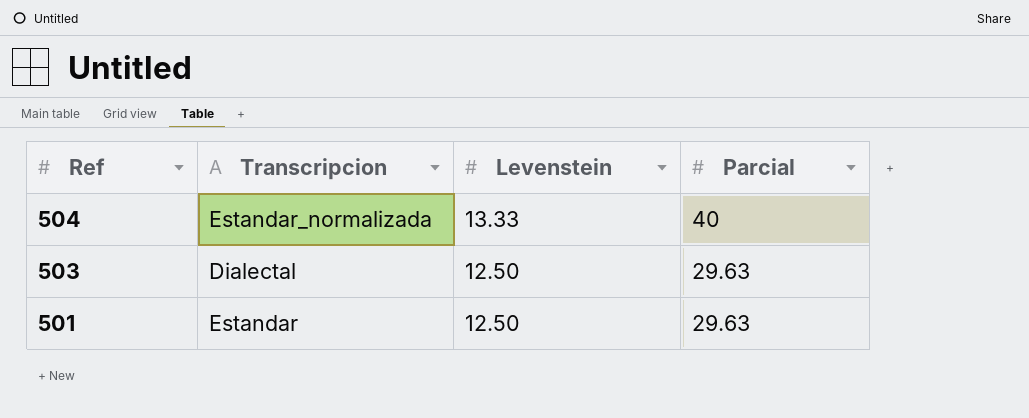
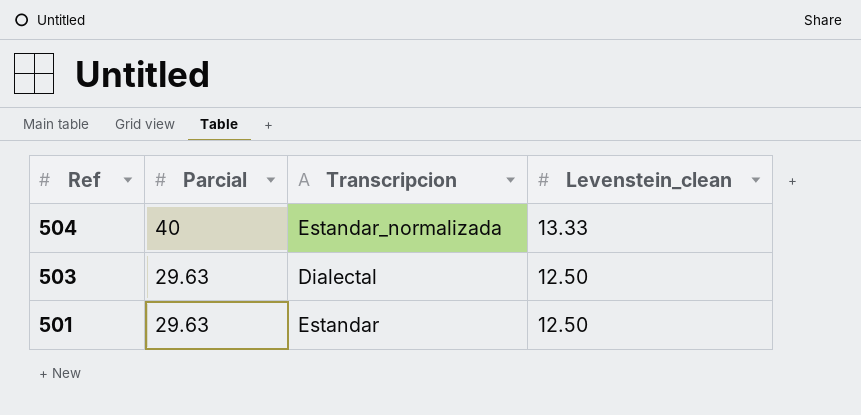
column Parcial | position: 4 -> 2
column name: Levenstein -> Levenstein_clean

